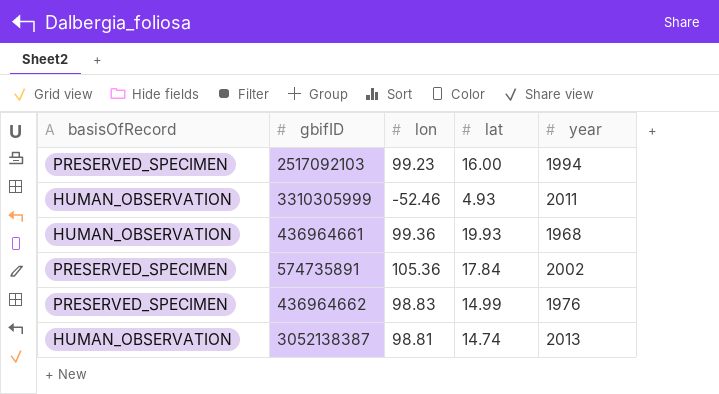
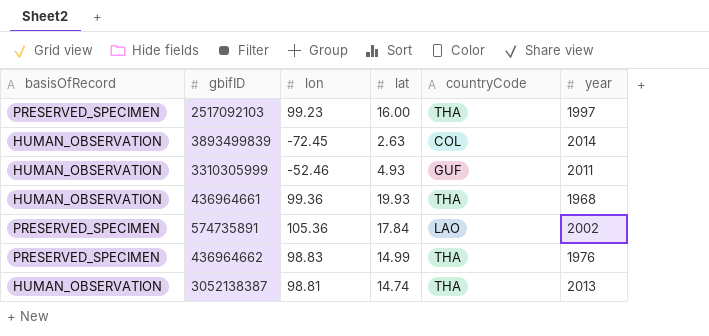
column countryCode | position: none -> 5
2517092103 | year: 1994 -> 1997
row 3893499839: none -> HUMAN_OBSERVATION | -72.45 | 2.63 | COL | 2014

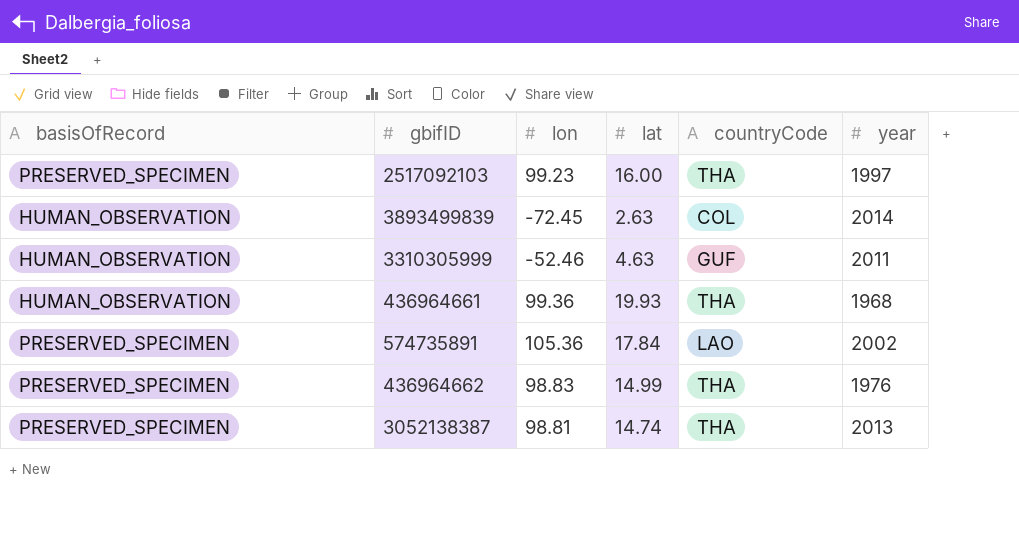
3310305999 | lat: 4.93 -> 4.63
3052138387 | basisOfRecord: HUMAN_OBSERVATION -> PRESERVED_SPECIMEN

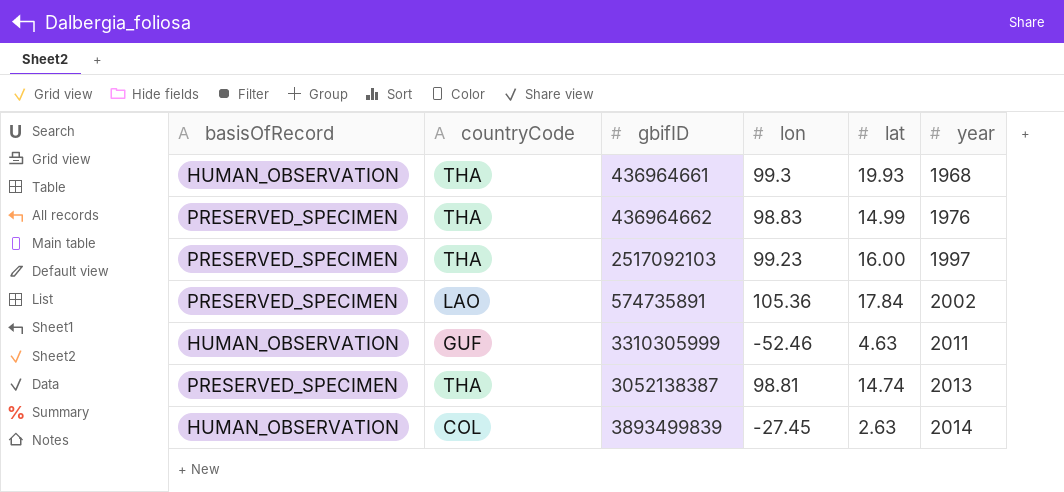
row order: none -> year ascending
column countryCode | position: 5 -> 2
436964661 | lon: 99.36 -> 99.3
3893499839 | lon: -72.45 -> -27.45

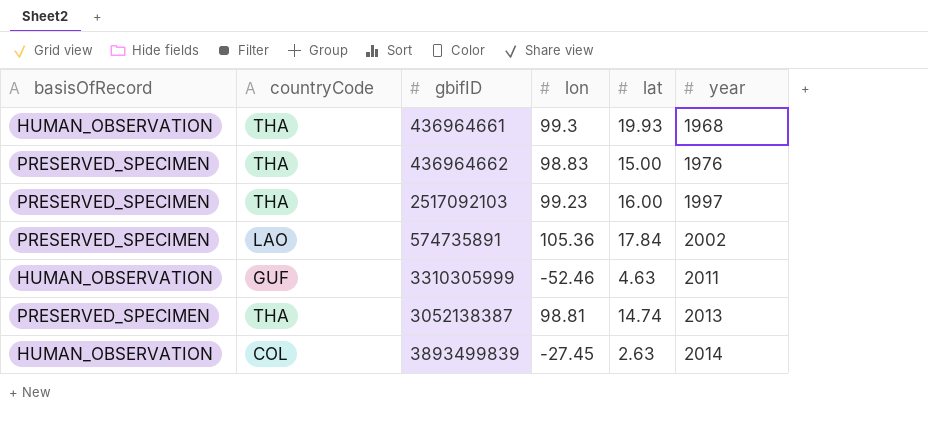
436964662 | lat: 14.99 -> 15.00

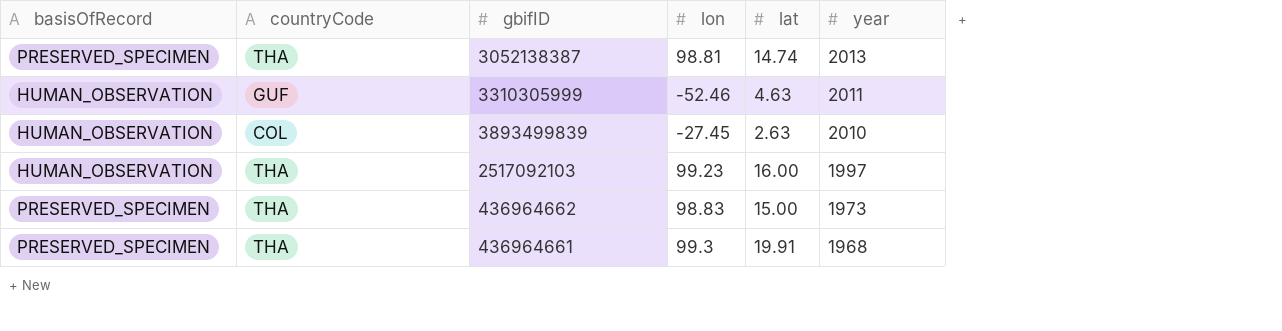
row order: year ascending -> year descending
row 574735891: PRESERVED_SPECIMEN | LAO | 105.36 | 17.84 | 2002 -> none
3893499839 | year: 2014 -> 2010
2517092103 | basisOfRecord: PRESERVED_SPECIMEN -> HUMAN_OBSERVATION
436964662 | year: 1976 -> 1973
436964661 | basisOfRecord: HUMAN_OBSERVATION -> PRESERVED_SPECIMEN
436964661 | lat: 19.93 -> 19.91

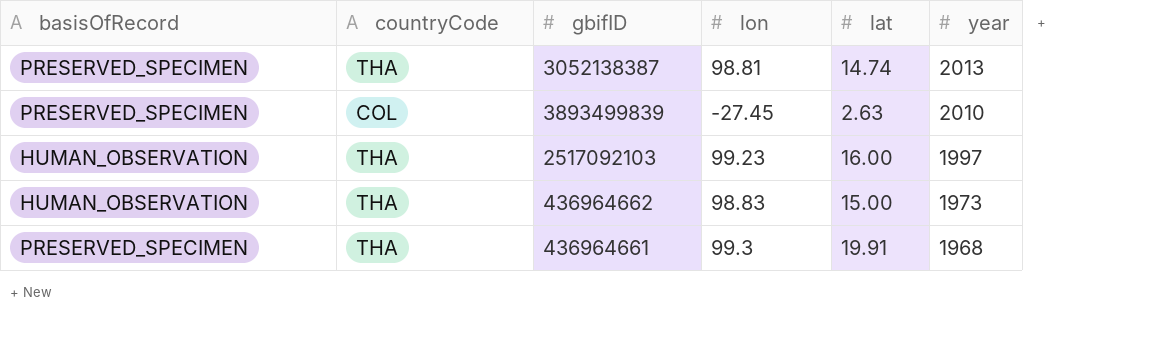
row 3310305999: HUMAN_OBSERVATION | GUF | -52.46 | 4.63 | 2011 -> none
3893499839 | basisOfRecord: HUMAN_OBSERVATION -> PRESERVED_SPECIMEN
436964662 | basisOfRecord: PRESERVED_SPECIMEN -> HUMAN_OBSERVATION

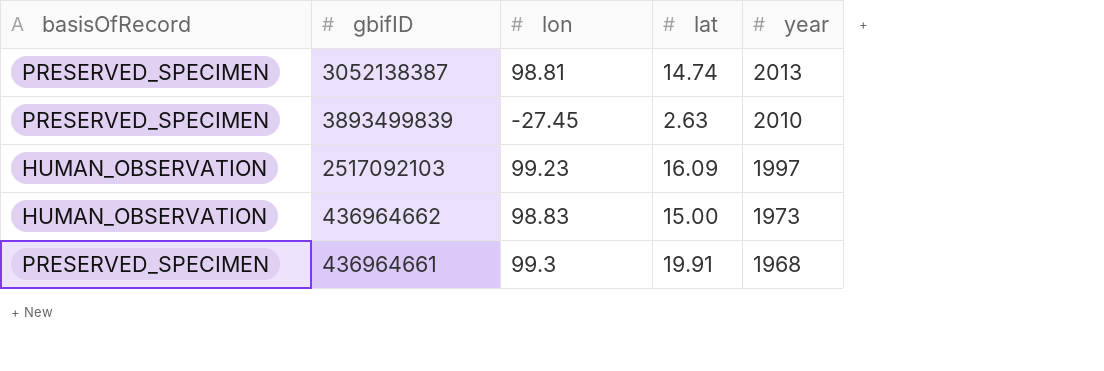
column countryCode | position: 2 -> none
2517092103 | lat: 16.00 -> 16.09

